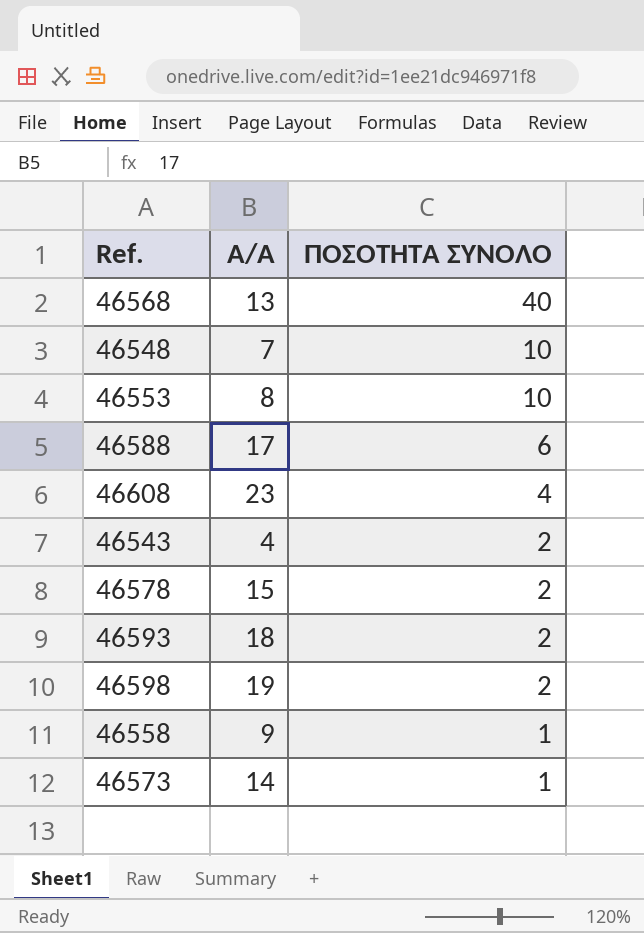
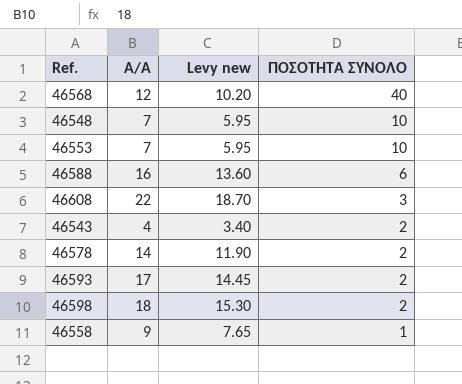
column Levy new | formula: none -> [Α/Α] * 0.85
row 46573: 14 | 1 -> none
46568 | Α/Α: 13 -> 12
46553 | Α/Α: 8 -> 7
46588 | Α/Α: 17 -> 16
46608 | Α/Α: 23 -> 22
46608 | ΠΟΣΟΤΗΤΑ ΣΥΝΟΛΟ: 4 -> 3
46578 | Α/Α: 15 -> 14
46593 | Α/Α: 18 -> 17
46598 | Α/Α: 19 -> 18

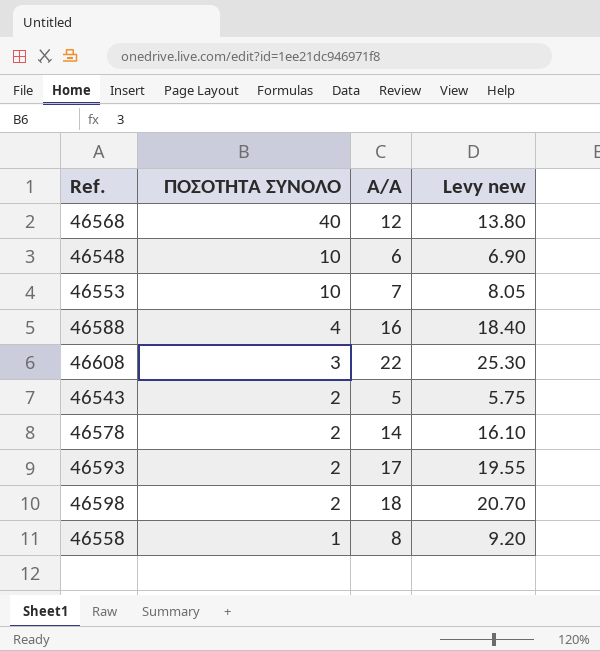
column ΠΟΣΟΤΗΤΑ ΣΥΝΟΛΟ | position: 4 -> 2
column Levy new | formula: [Α/Α] * 0.85 -> [Α/Α] * 1.15
46548 | Α/Α: 7 -> 6
46588 | ΠΟΣΟΤΗΤΑ ΣΥΝΟΛΟ: 6 -> 4
46543 | Α/Α: 4 -> 5
46558 | Α/Α: 9 -> 8

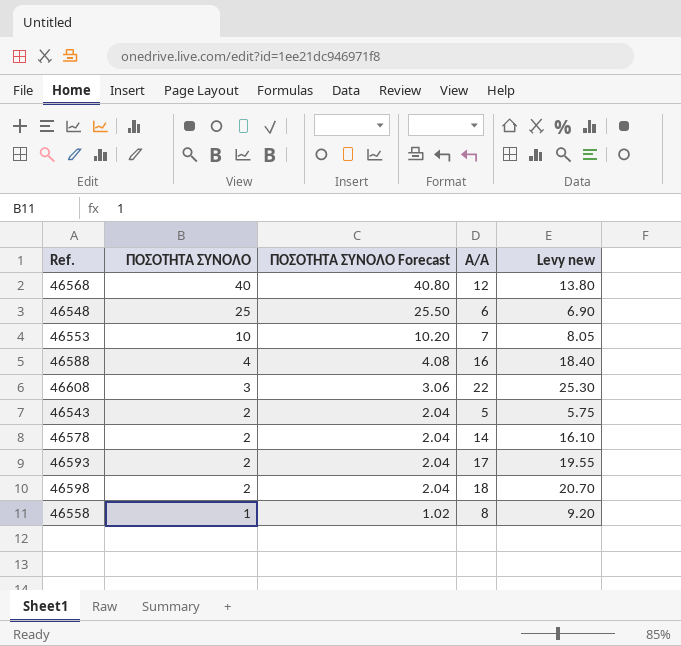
column ΠΟΣΟΤΗΤΑ ΣΥΝΟΛΟ Forecast | formula: none -> [ΠΟΣΟΤΗΤΑ ΣΥΝΟΛΟ] * 1.02
46548 | ΠΟΣΟΤΗΤΑ ΣΥΝΟΛΟ: 10 -> 25

